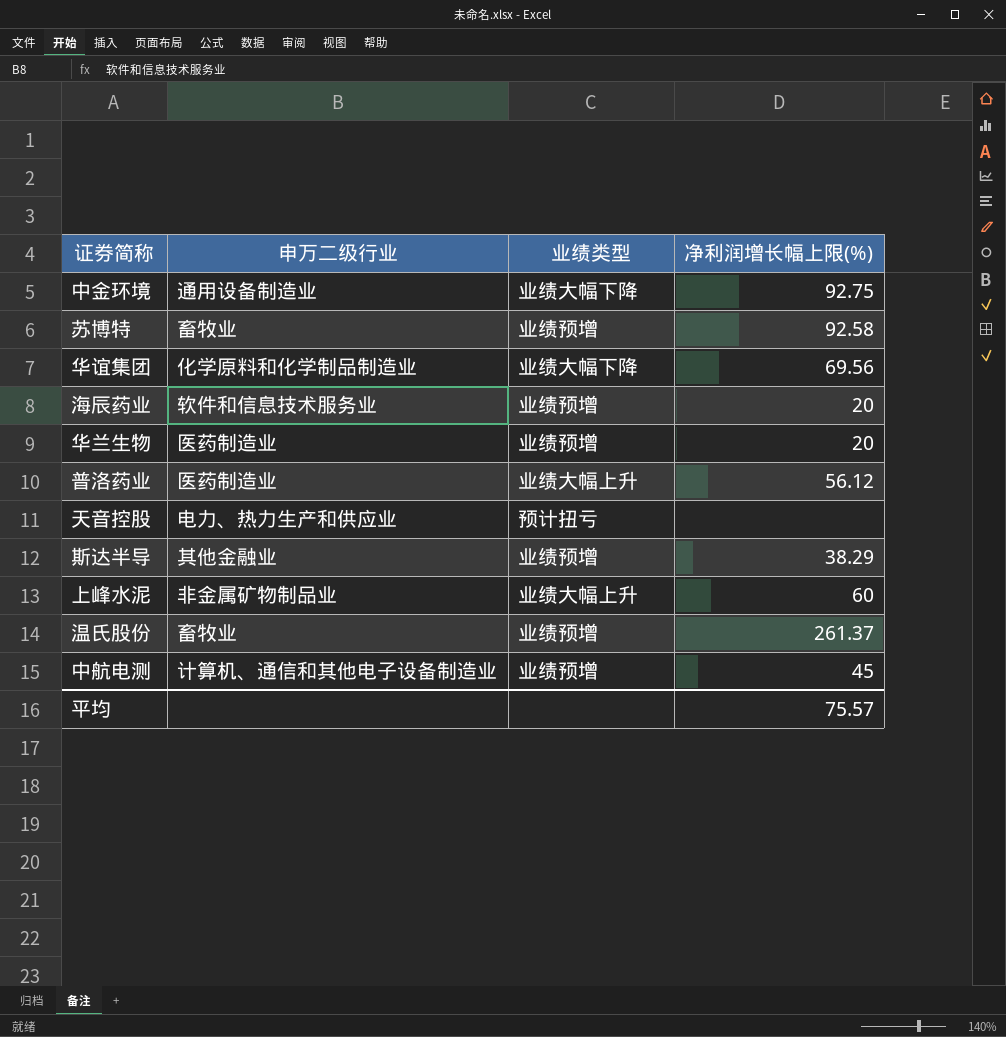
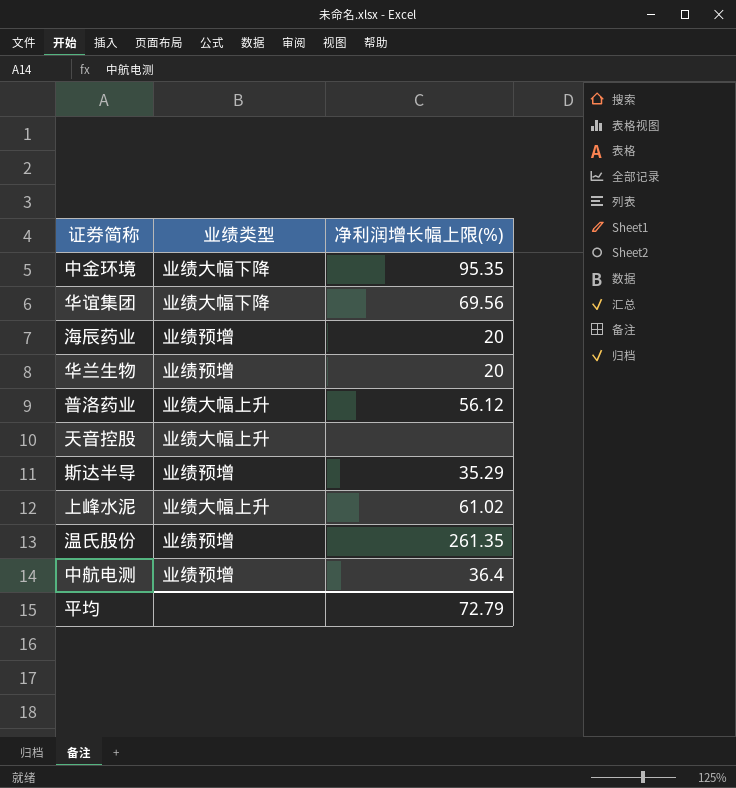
column 申万二级行业 | position: 2 -> none
row 苏博特: 畜牧业 | 业绩预增 | 92.58 -> none
中金环境 | 净利润增长幅上限(%): 92.75 -> 95.35
天音控股 | 业绩类型: 预计扭亏 -> 业绩大幅上升
斯达半导 | 净利润增长幅上限(%): 38.29 -> 35.29
上峰水泥 | 净利润增长幅上限(%): 60 -> 61.02
温氏股份 | 净利润增长幅上限(%): 261.37 -> 261.35
中航电测 | 净利润增长幅上限(%): 45 -> 36.4
平均 | 净利润增长幅上限(%): 75.57 -> 72.79

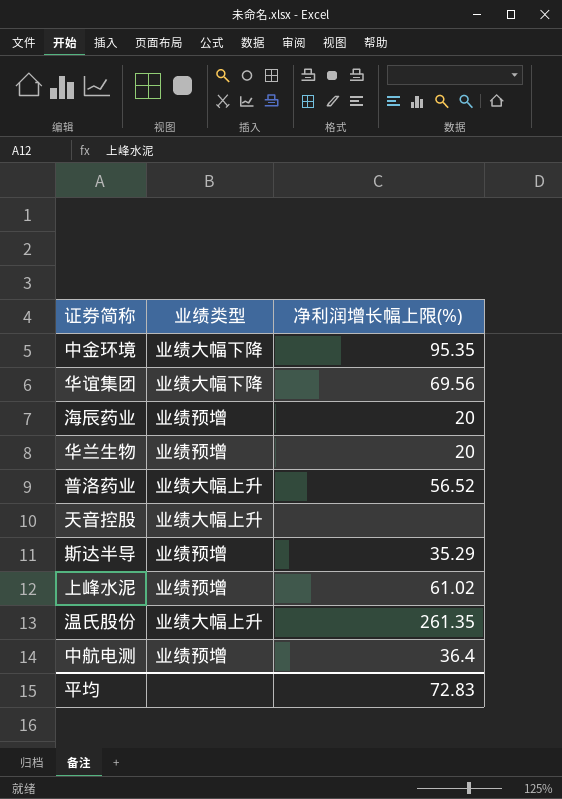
普洛药业 | 净利润增长幅上限(%): 56.12 -> 56.52
上峰水泥 | 业绩类型: 业绩大幅上升 -> 业绩预增
温氏股份 | 业绩类型: 业绩预增 -> 业绩大幅上升
平均 | 净利润增长幅上限(%): 72.79 -> 72.83

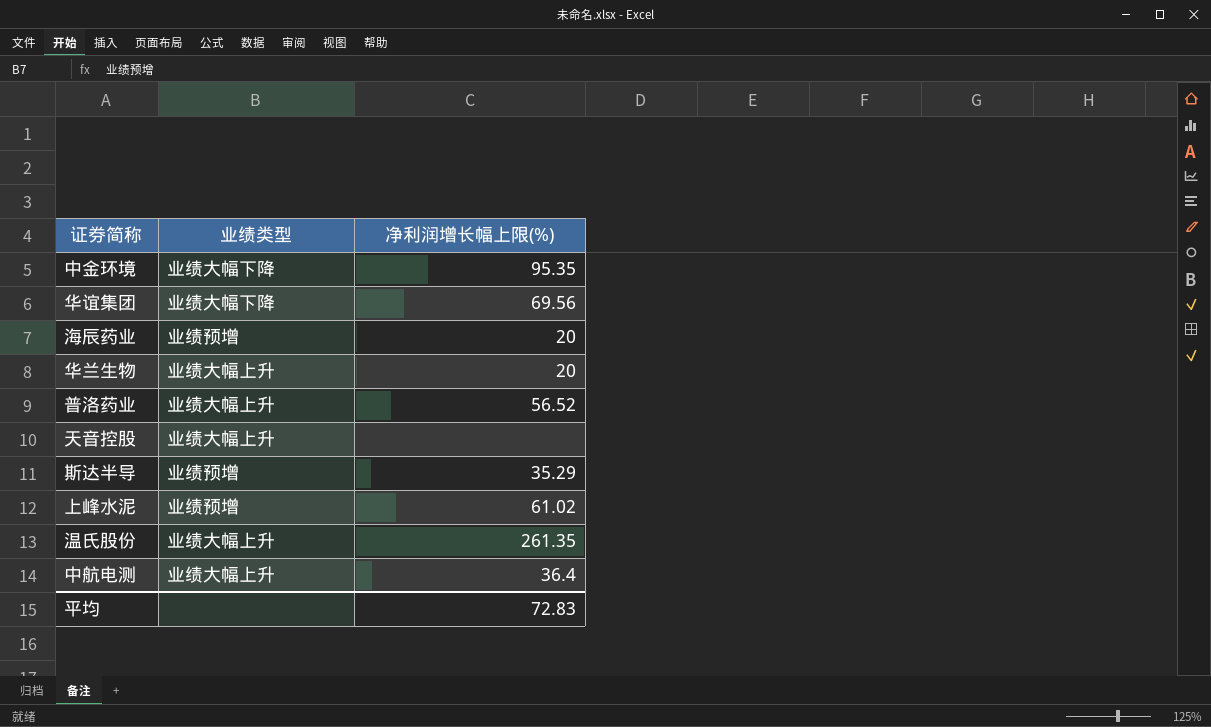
华兰生物 | 业绩类型: 业绩预增 -> 业绩大幅上升
中航电测 | 业绩类型: 业绩预增 -> 业绩大幅上升

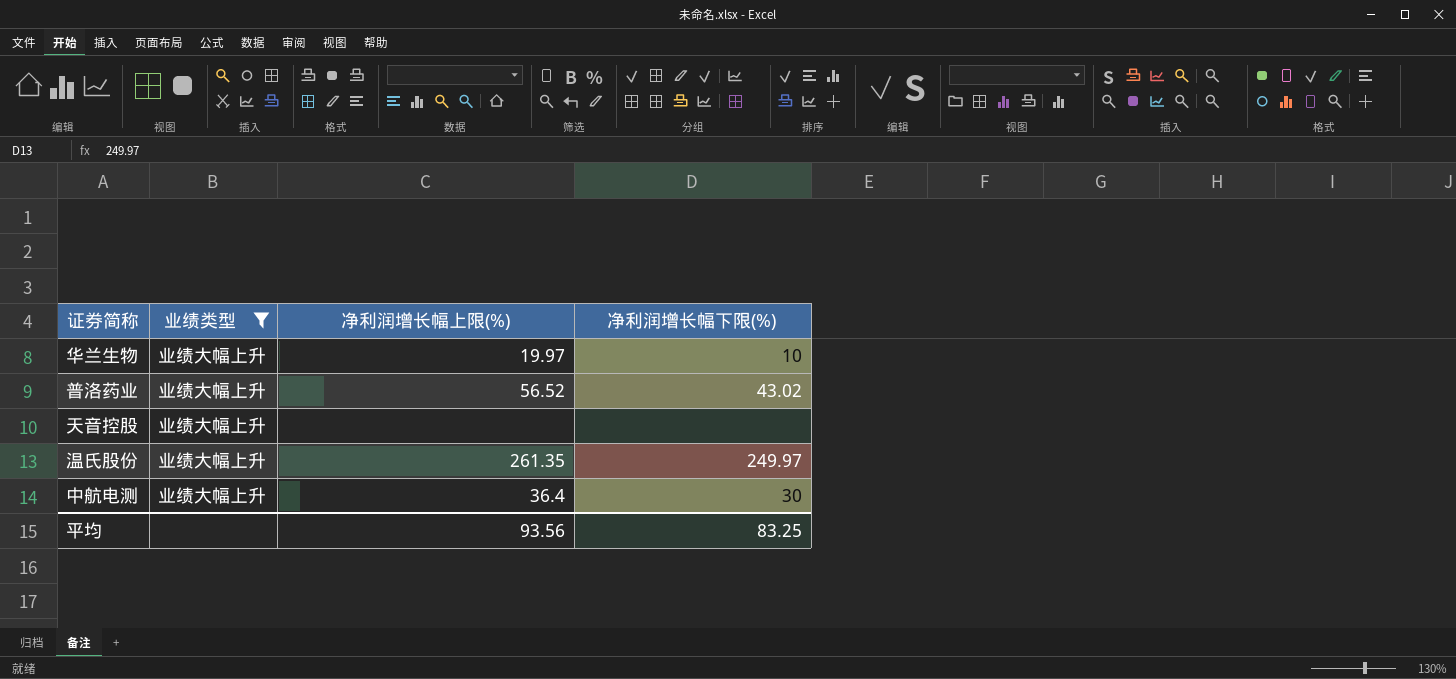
filter: none -> 业绩类型 = 业绩大幅上升
column 净利润增长幅下限(%) | position: none -> 4
华兰生物 | 净利润增长幅上限(%): 20 -> 19.97
平均 | 净利润增长幅上限(%): 72.83 -> 93.56

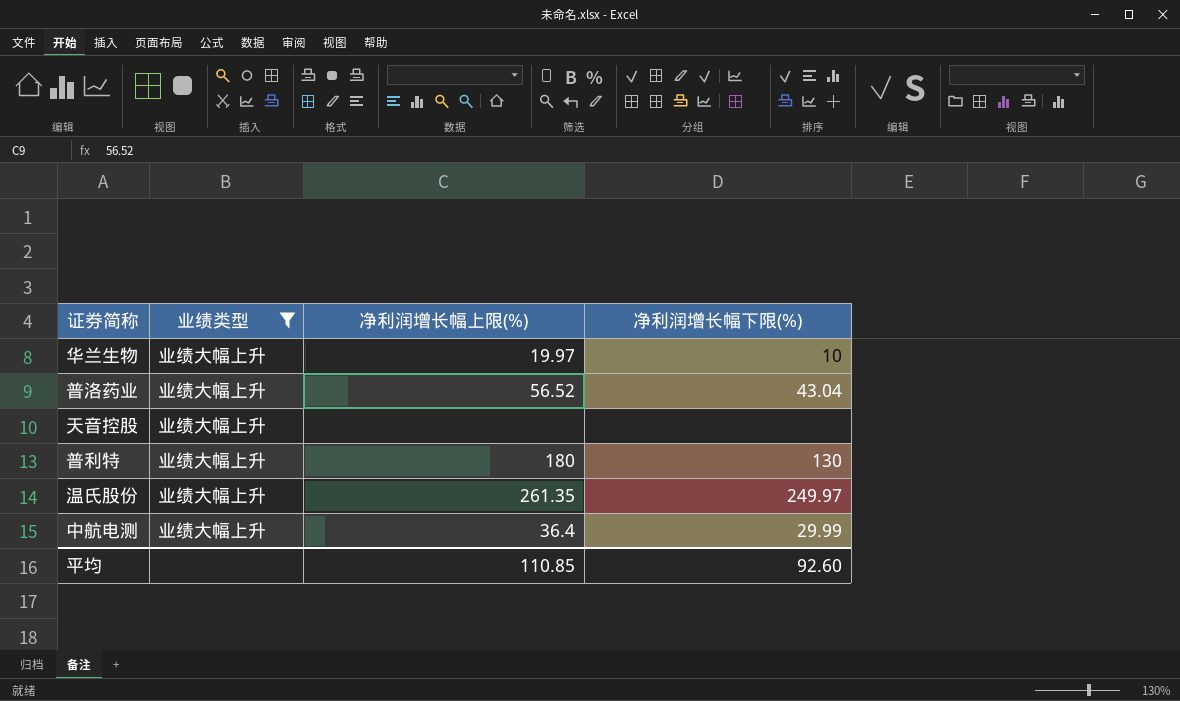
普洛药业 | 净利润增长幅下限(%): 43.02 -> 43.04
row 普利特: none -> 业绩大幅上升 | 180 | 130
中航电测 | 净利润增长幅下限(%): 30 -> 29.99
平均 | 净利润增长幅上限(%): 93.56 -> 110.85
平均 | 净利润增长幅下限(%): 83.25 -> 92.60

